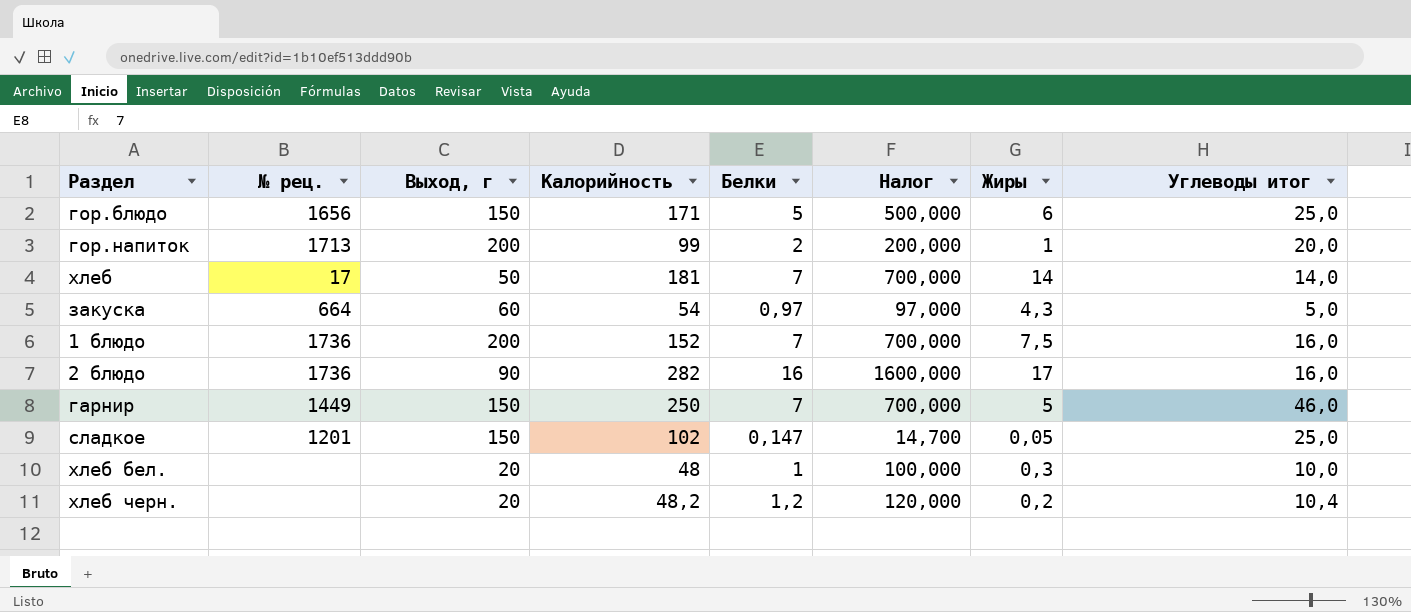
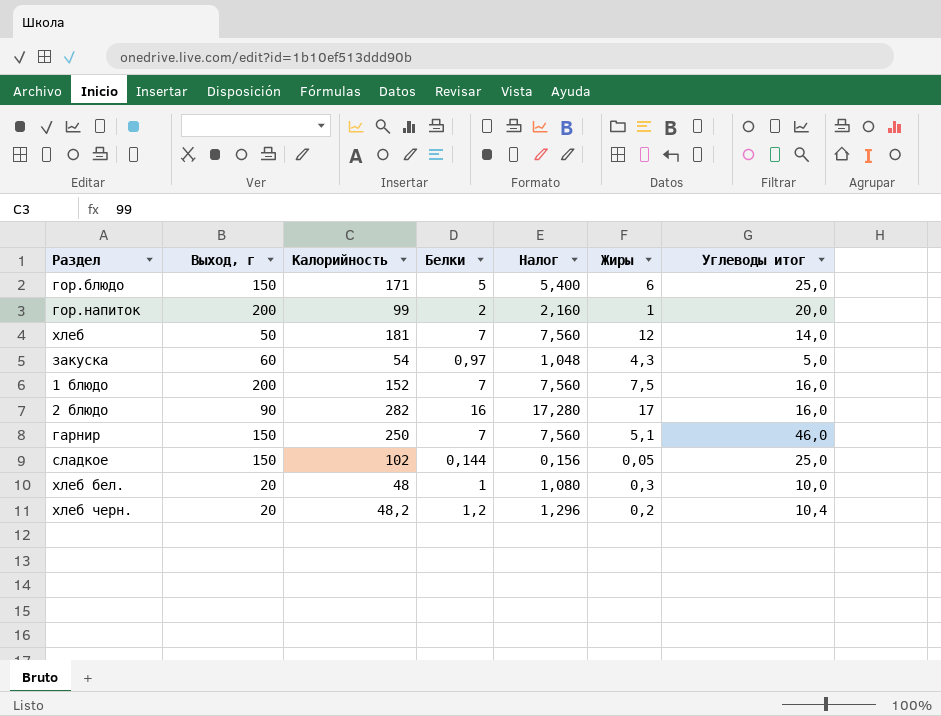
column № рец. | position: 2 -> none
column Налог | formula: [Белки] * 100 -> [Белки] * 1,08
хлеб | Жиры: 14 -> 12
гарнир | Жиры: 5 -> 5,1
сладкое | Белки: 0,147 -> 0,144

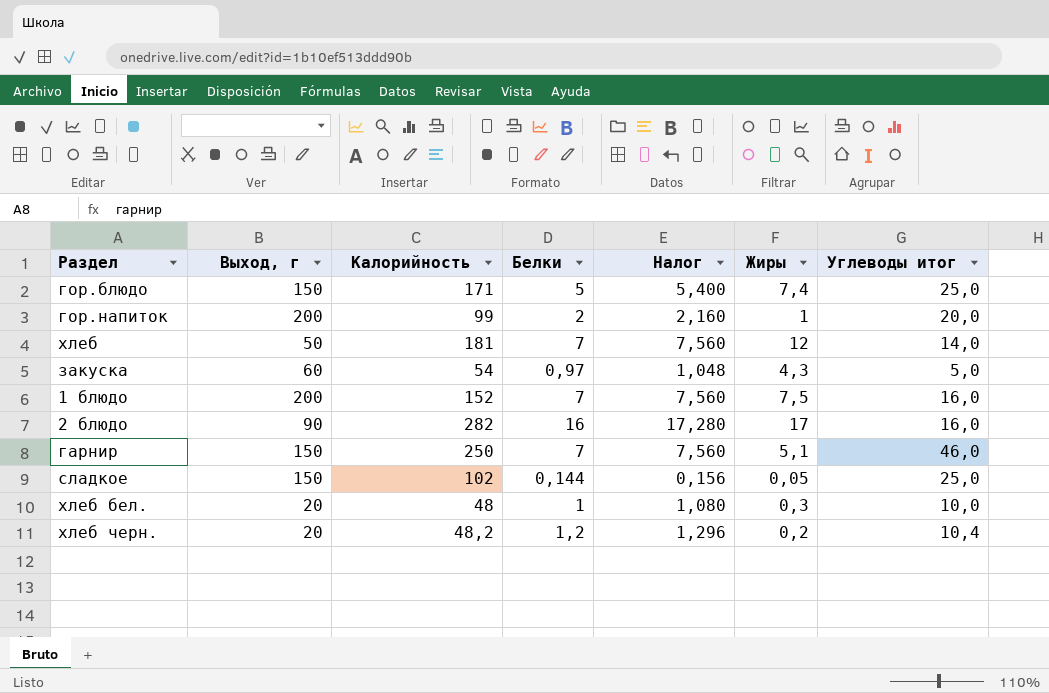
гор.блюдо | Жиры: 6 -> 7,4

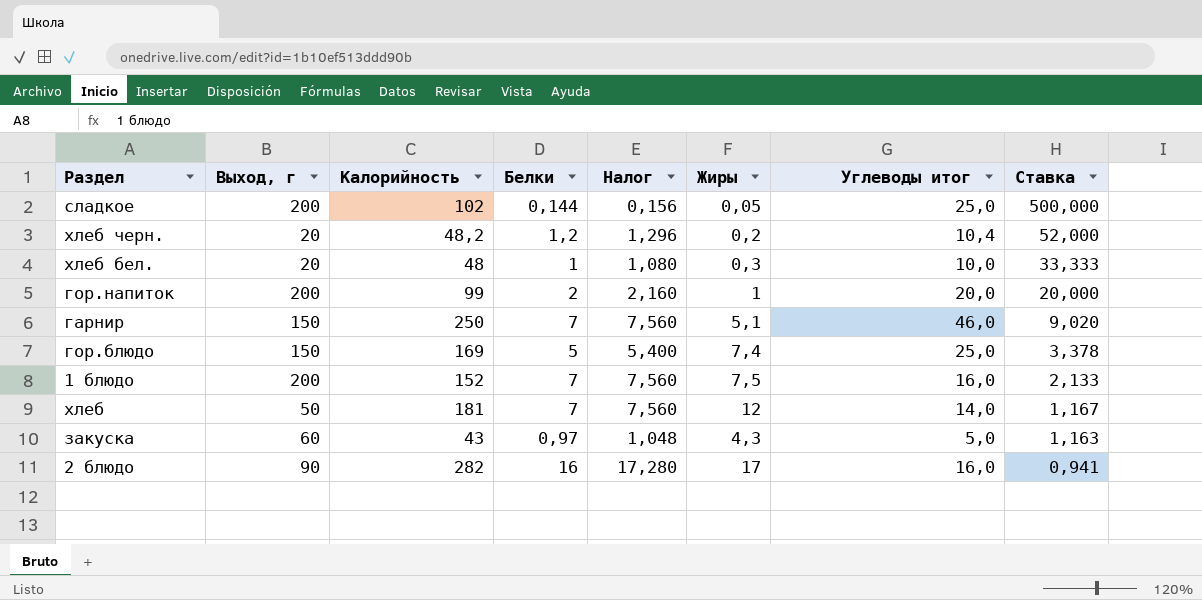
row order: none -> Ставка descending
column Ставка | formula: none -> [Углеводы итог] / [Жиры]
сладкое | Выход, г: 150 -> 200
гор.блюдо | Калорийность: 171 -> 169
закуска | Калорийность: 54 -> 43

